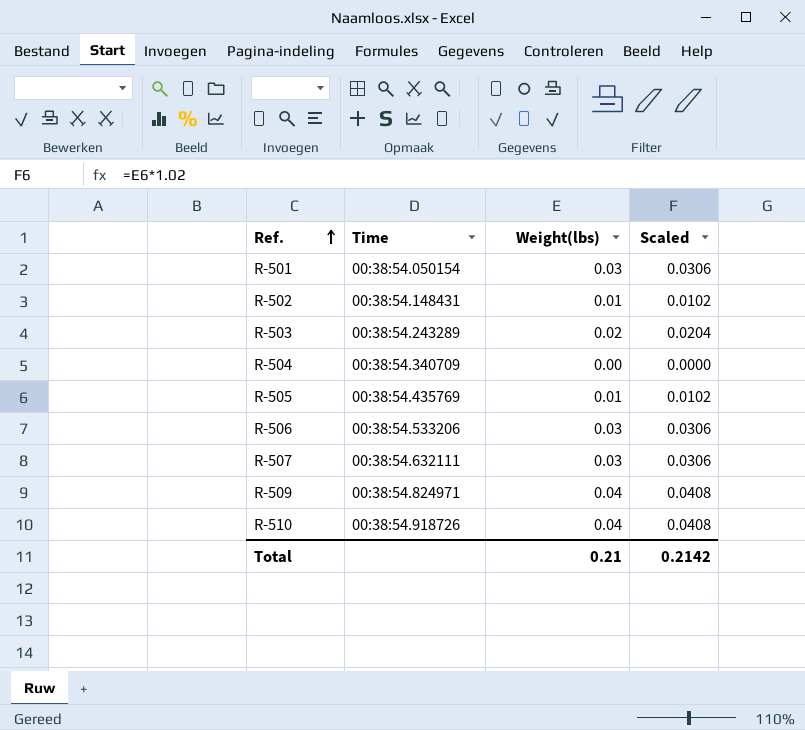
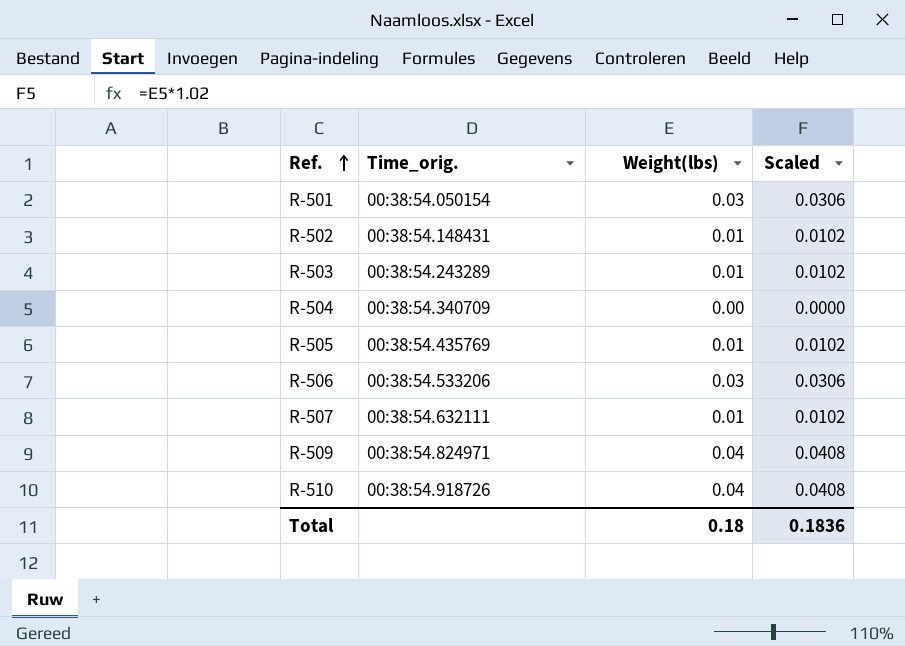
column name: Time -> Time_orig.
R-503 | Weight(lbs): 0.02 -> 0.01
R-503 | Scaled: 0.0204 -> 0.0102
R-507 | Weight(lbs): 0.03 -> 0.01
R-507 | Scaled: 0.0306 -> 0.0102
Total | Weight(lbs): 0.21 -> 0.18
Total | Scaled: 0.2142 -> 0.1836

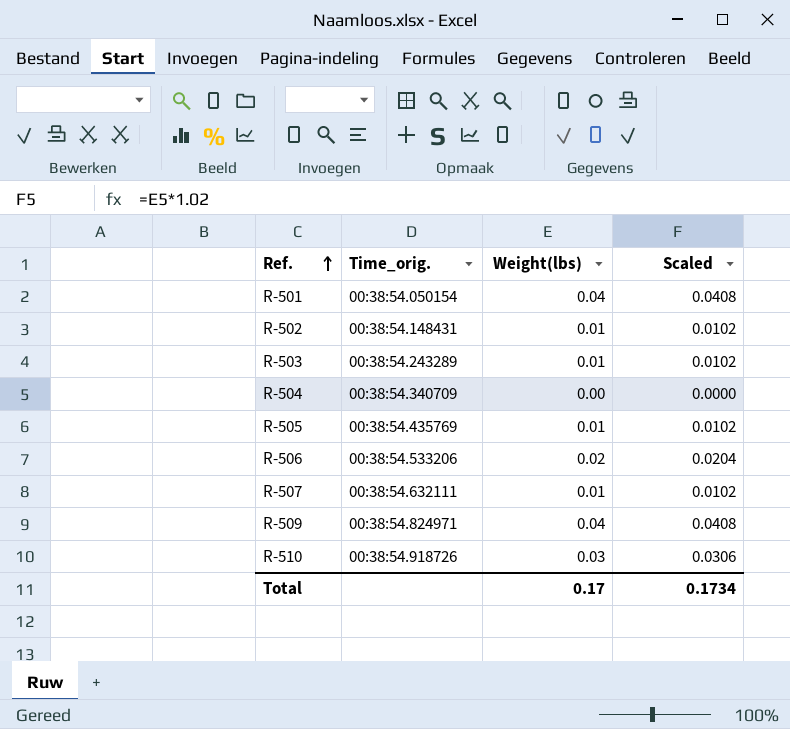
R-501 | Weight(lbs): 0.03 -> 0.04
R-501 | Scaled: 0.0306 -> 0.0408
R-506 | Weight(lbs): 0.03 -> 0.02
R-506 | Scaled: 0.0306 -> 0.0204
R-510 | Weight(lbs): 0.04 -> 0.03
R-510 | Scaled: 0.0408 -> 0.0306
Total | Weight(lbs): 0.18 -> 0.17
Total | Scaled: 0.1836 -> 0.1734

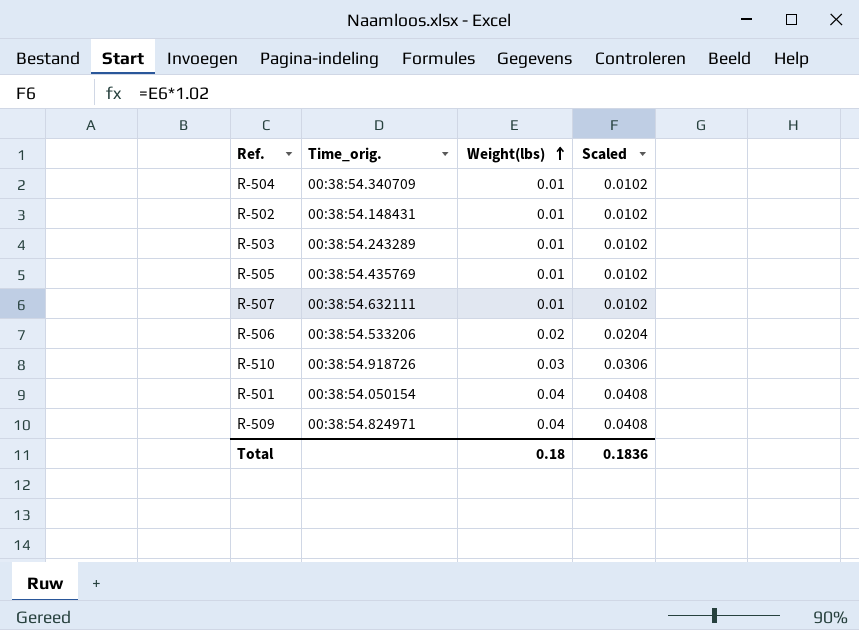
row order: Ref. ascending -> Weight(lbs) ascending
R-504 | Weight(lbs): 0.00 -> 0.01
R-504 | Scaled: 0.0000 -> 0.0102
Total | Weight(lbs): 0.17 -> 0.18
Total | Scaled: 0.1734 -> 0.1836

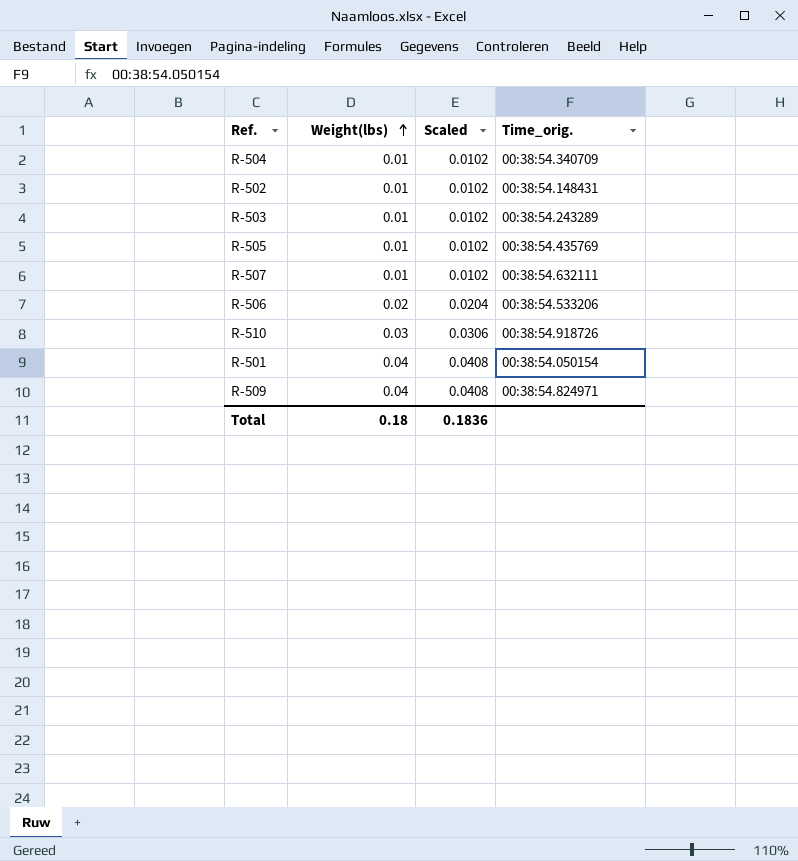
column Time_orig. | position: 2 -> 4

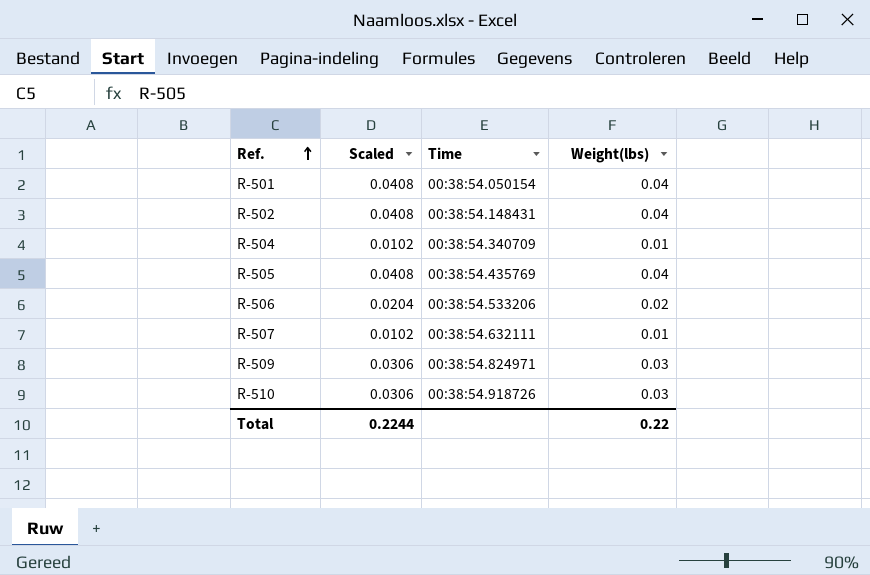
row order: Weight(lbs) ascending -> Ref. ascending
column name: Time_orig. -> Time
column Weight(lbs) | position: 2 -> 4
row R-503: 0.01 | 0.0102 | 00:38:54.243289 -> none
R-502 | Scaled: 0.0102 -> 0.0408
R-502 | Weight(lbs): 0.01 -> 0.04
R-505 | Scaled: 0.0102 -> 0.0408
R-505 | Weight(lbs): 0.01 -> 0.04
R-509 | Scaled: 0.0408 -> 0.0306
R-509 | Weight(lbs): 0.04 -> 0.03
Total | Scaled: 0.1836 -> 0.2244
Total | Weight(lbs): 0.18 -> 0.22

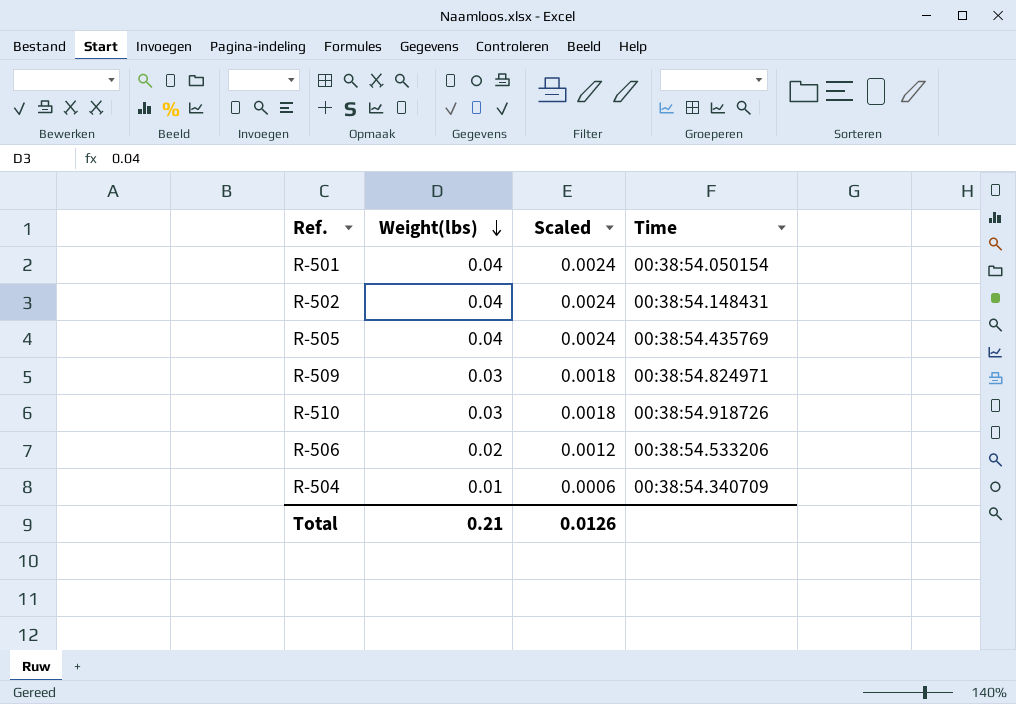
row order: Ref. ascending -> Weight(lbs) descending
column Weight(lbs) | position: 4 -> 2
column Scaled | formula: [Weight(lbs)] * 1.02 -> [Weight(lbs)] * 0.06
row R-507: 0.0102 | 00:38:54.632111 | 0.01 -> none
Total | Weight(lbs): 0.22 -> 0.21
Total | Scaled: 0.2244 -> 0.0126

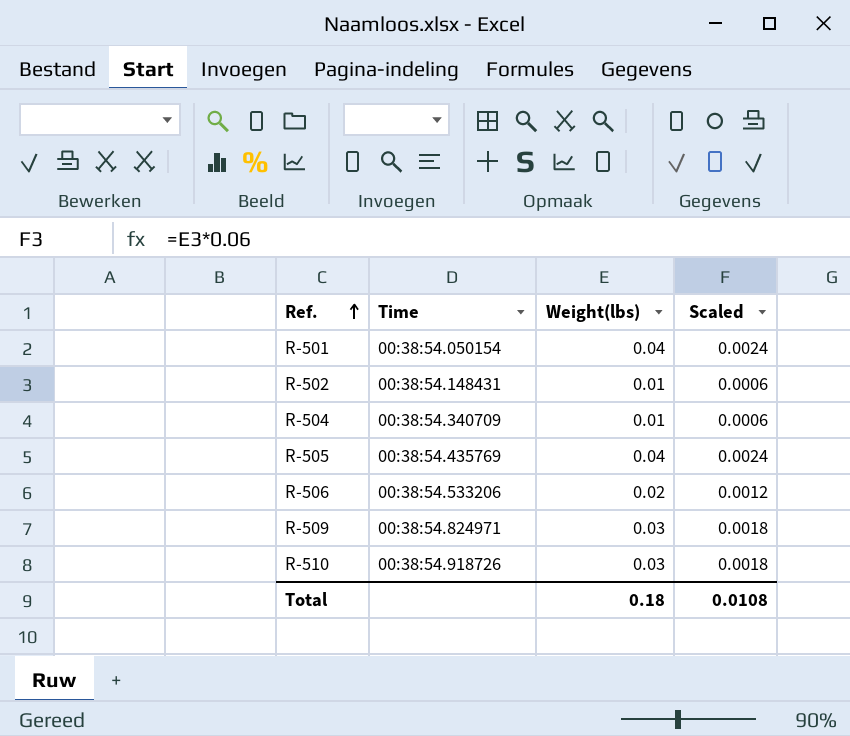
row order: Weight(lbs) descending -> Ref. ascending
column Time | position: 4 -> 2
R-502 | Weight(lbs): 0.04 -> 0.01
R-502 | Scaled: 0.0024 -> 0.0006
Total | Weight(lbs): 0.21 -> 0.18
Total | Scaled: 0.0126 -> 0.0108

